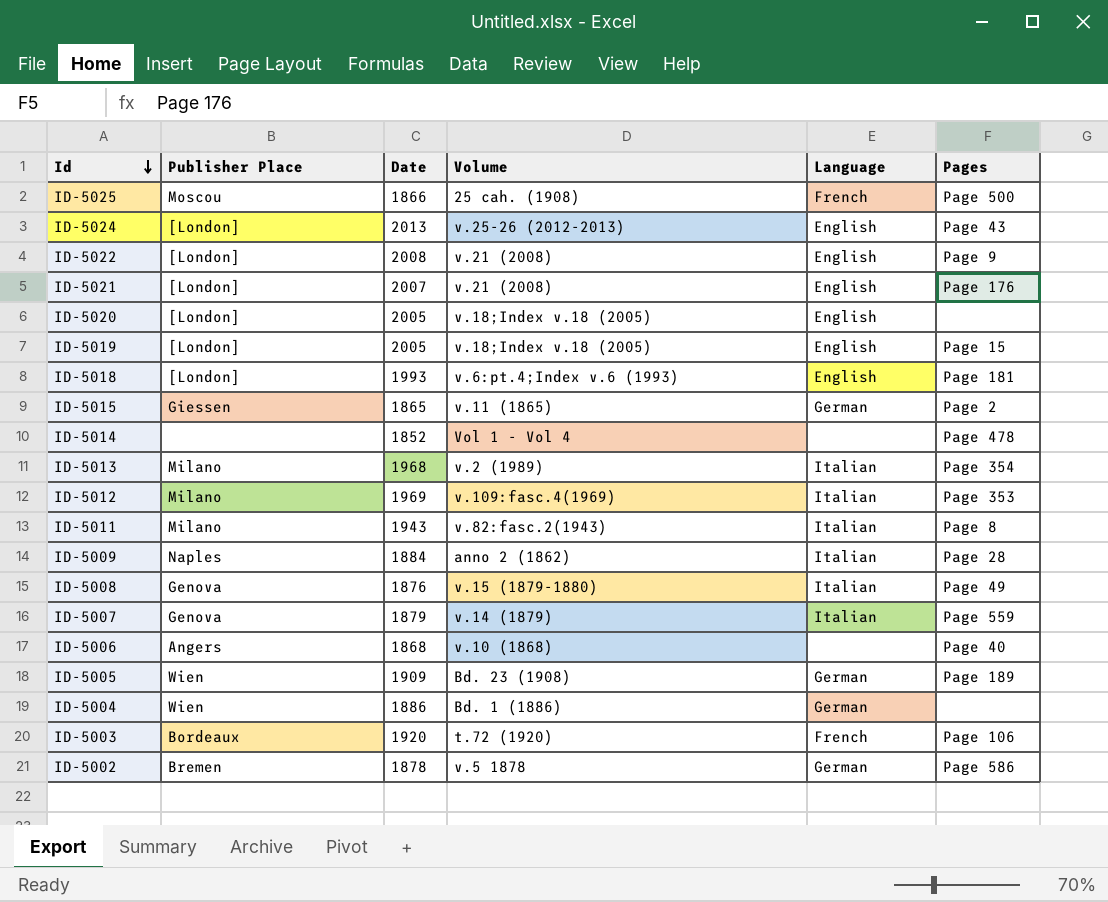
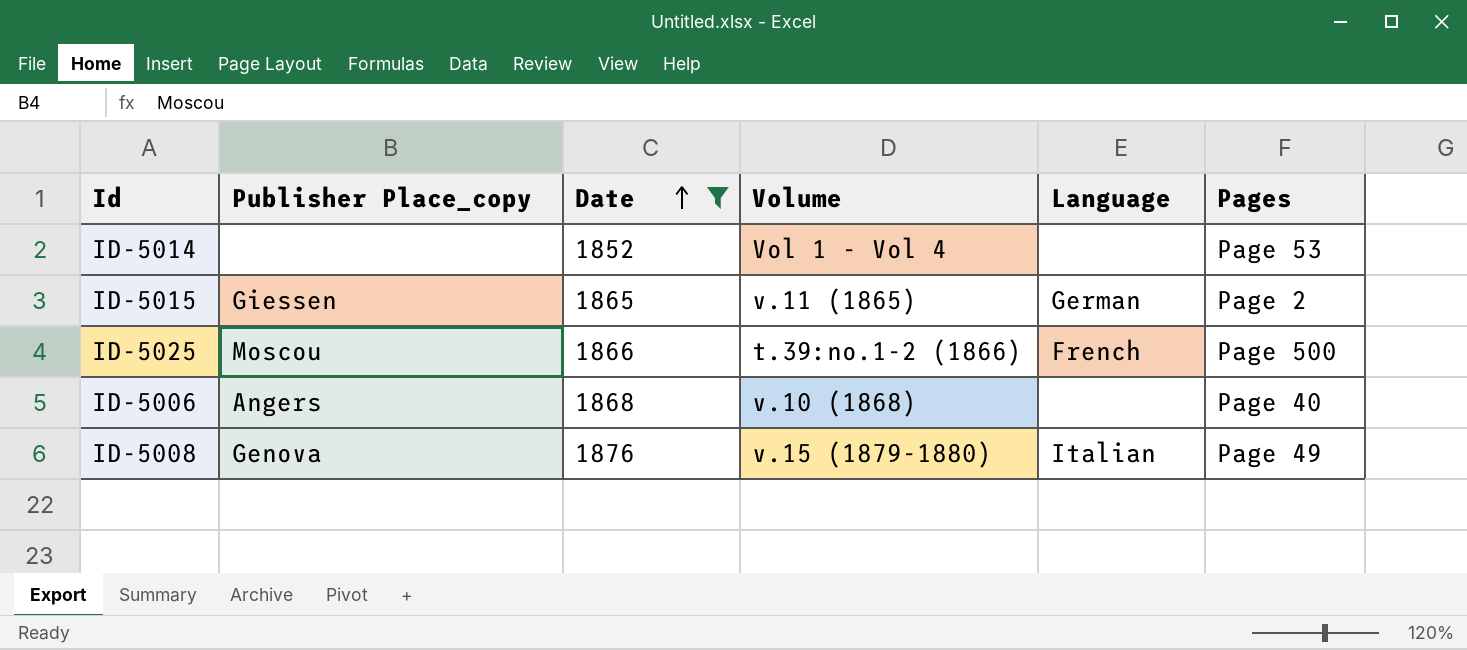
filter: none -> Date <= 1876
row order: Id descending -> Date ascending
column name: Publisher Place -> Publisher Place_copy
ID-5014 | Pages: Page 478 -> Page 53
ID-5025 | Volume: 25 cah. (1908) -> t.39:no.1-2 (1866)

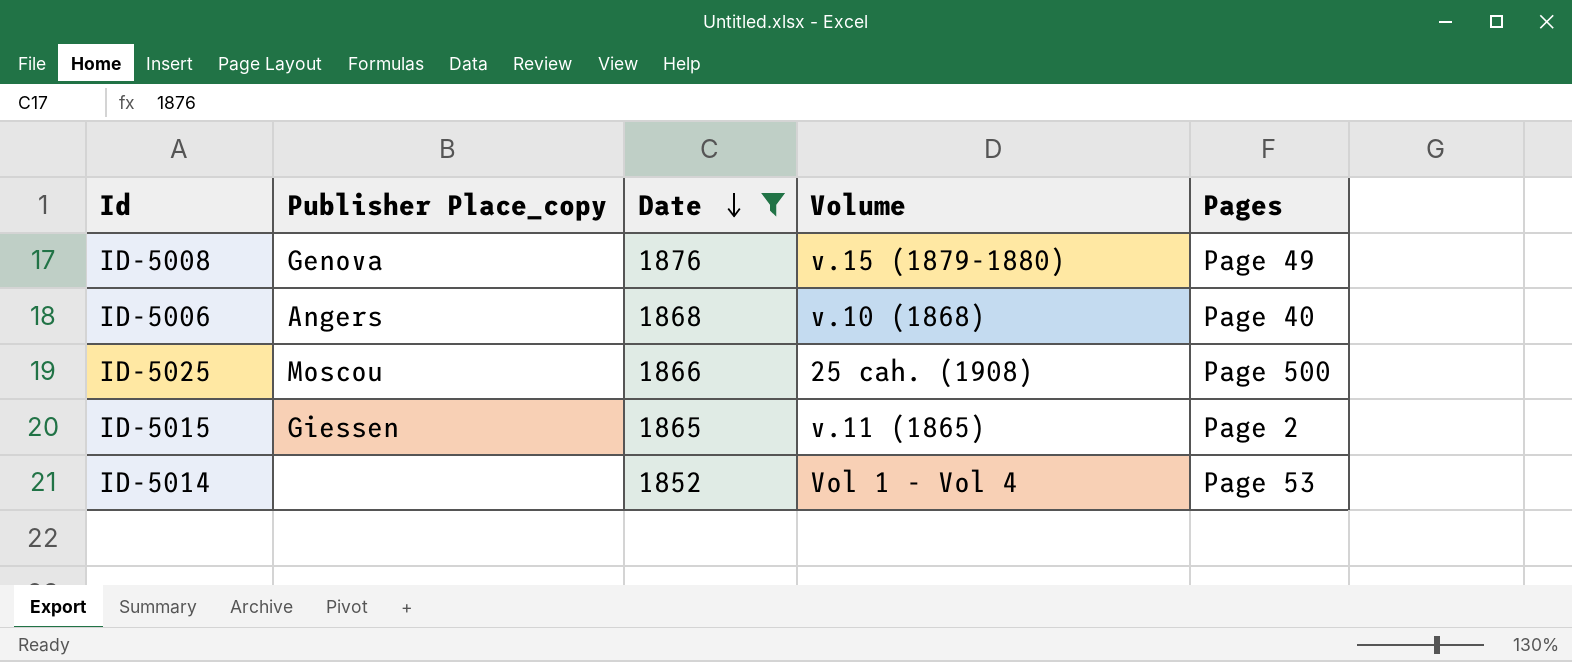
row order: Date ascending -> Date descending
column Language | position: 5 -> none
ID-5025 | Volume: t.39:no.1-2 (1866) -> 25 cah. (1908)

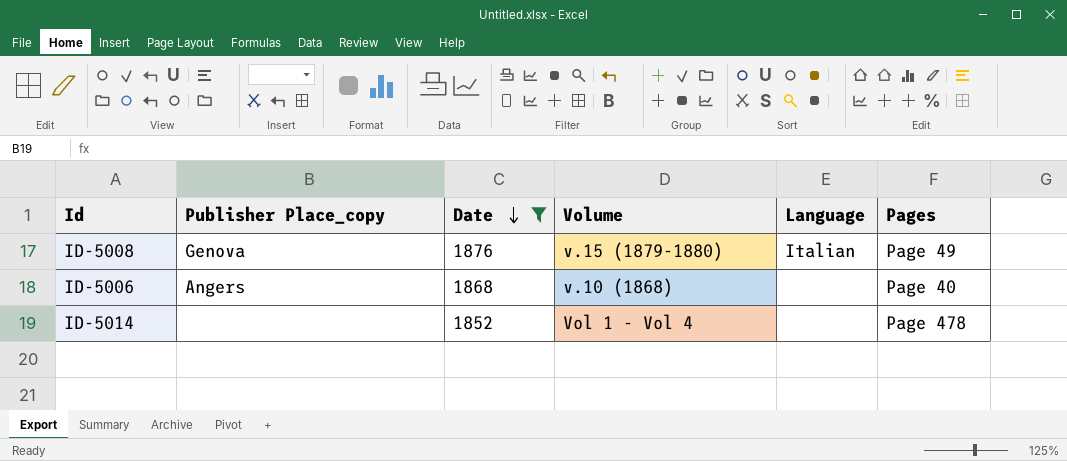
column Language | position: none -> 5
row ID-5025: Moscou | 1866 | 25 cah. (1908) | Page 500 -> none
row ID-5015: Giessen | 1865 | v.11 (1865) | Page 2 -> none
ID-5014 | Pages: Page 53 -> Page 478

